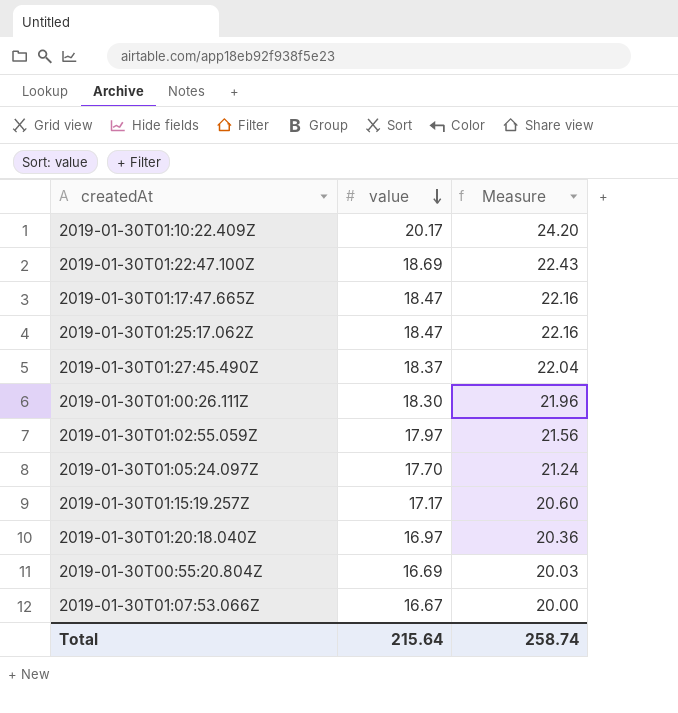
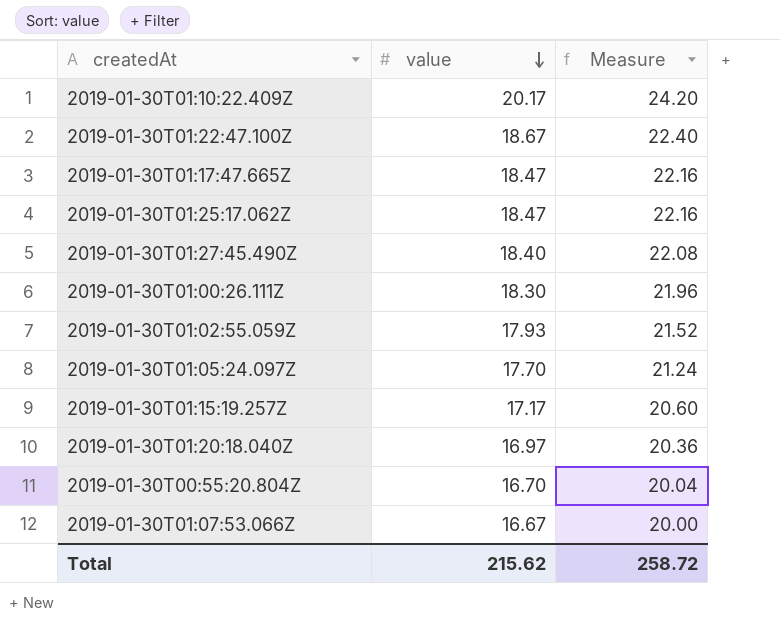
2019-01-30T01:22:47.100Z | value: 18.69 -> 18.67
2019-01-30T01:22:47.100Z | Measure: 22.43 -> 22.40
2019-01-30T01:27:45.490Z | value: 18.37 -> 18.40
2019-01-30T01:27:45.490Z | Measure: 22.04 -> 22.08
2019-01-30T01:02:55.059Z | value: 17.97 -> 17.93
2019-01-30T01:02:55.059Z | Measure: 21.56 -> 21.52
2019-01-30T00:55:20.804Z | value: 16.69 -> 16.70
2019-01-30T00:55:20.804Z | Measure: 20.03 -> 20.04
Total | value: 215.64 -> 215.62
Total | Measure: 258.74 -> 258.72

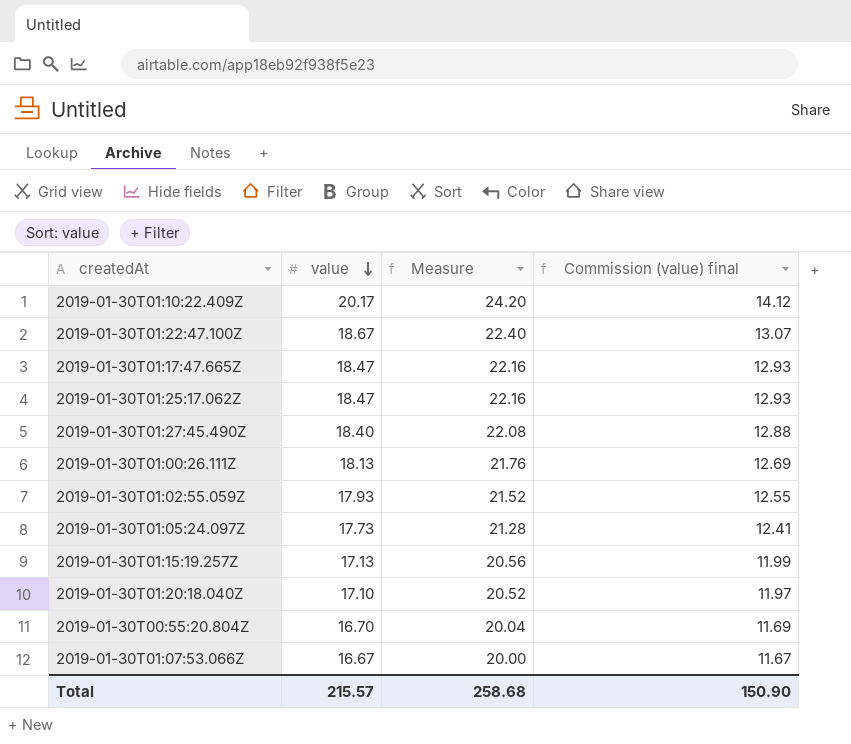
column Commission (value) final | formula: none -> [value] * 0.7
2019-01-30T01:00:26.111Z | value: 18.30 -> 18.13
2019-01-30T01:00:26.111Z | Measure: 21.96 -> 21.76
2019-01-30T01:05:24.097Z | value: 17.70 -> 17.73
2019-01-30T01:05:24.097Z | Measure: 21.24 -> 21.28
2019-01-30T01:15:19.257Z | value: 17.17 -> 17.13
2019-01-30T01:15:19.257Z | Measure: 20.60 -> 20.56
2019-01-30T01:20:18.040Z | value: 16.97 -> 17.10
2019-01-30T01:20:18.040Z | Measure: 20.36 -> 20.52
Total | value: 215.62 -> 215.57
Total | Measure: 258.72 -> 258.68

